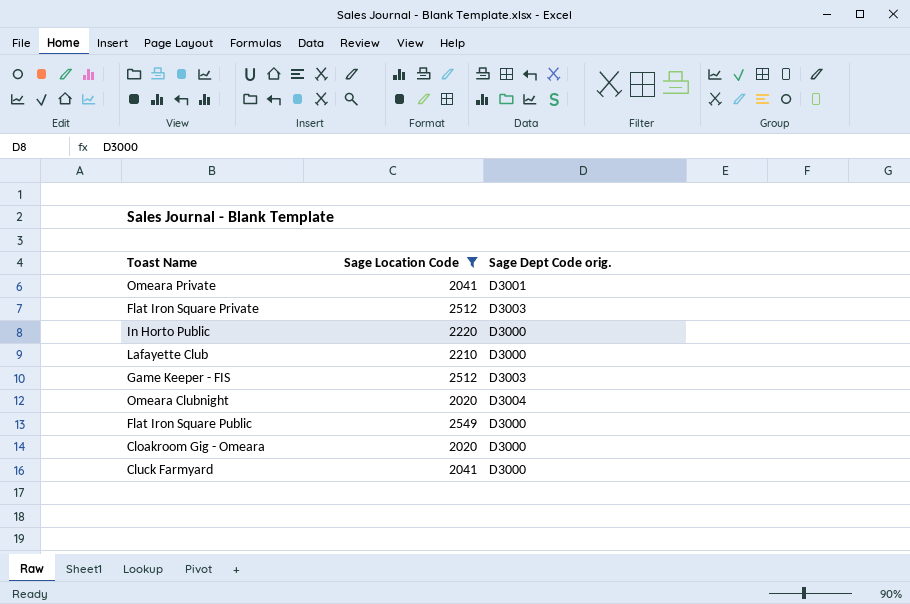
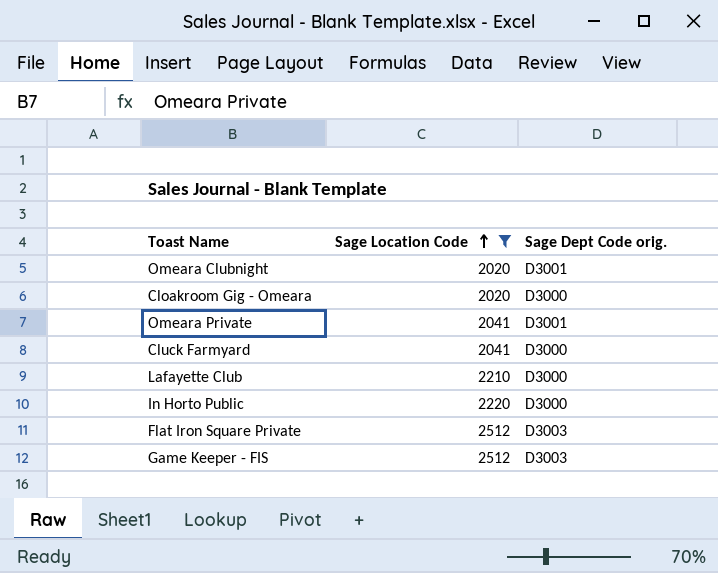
row order: none -> Sage Location Code ascending
row Flat Iron Square Public: 2549 | D3000 -> none
Omeara Clubnight | Sage Dept Code orig.: D3004 -> D3001

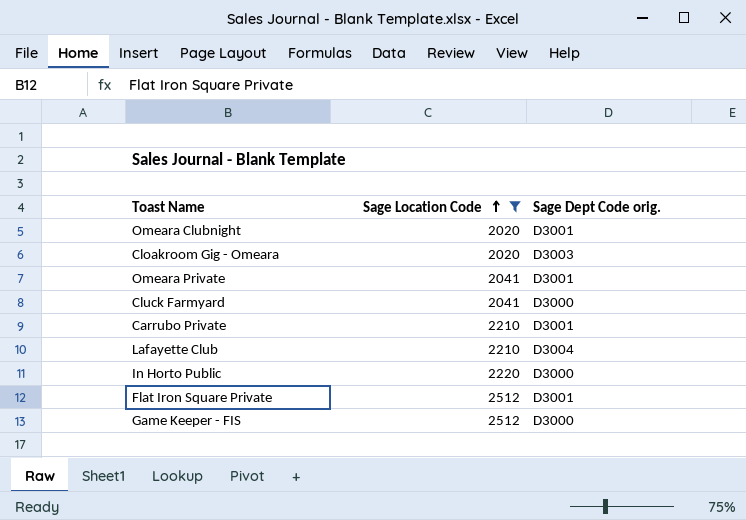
Cloakroom Gig - Omeara | Sage Dept Code orig.: D3000 -> D3003
row Carrubo Private: none -> 2210 | D3001
Lafayette Club | Sage Dept Code orig.: D3000 -> D3004
Flat Iron Square Private | Sage Dept Code orig.: D3003 -> D3001
Game Keeper - FIS | Sage Dept Code orig.: D3003 -> D3000

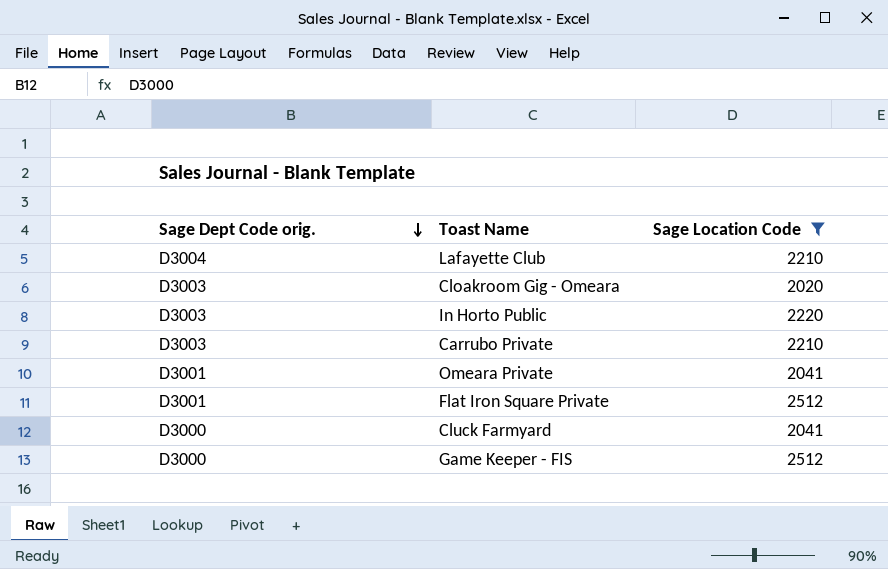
row order: Sage Location Code ascending -> Sage Dept Code orig. descending
column Sage Dept Code orig. | position: 3 -> 1
row Omeara Clubnight: 2020 | D3001 -> none
In Horto Public | Sage Dept Code orig.: D3000 -> D3003
Carrubo Private | Sage Dept Code orig.: D3001 -> D3003

